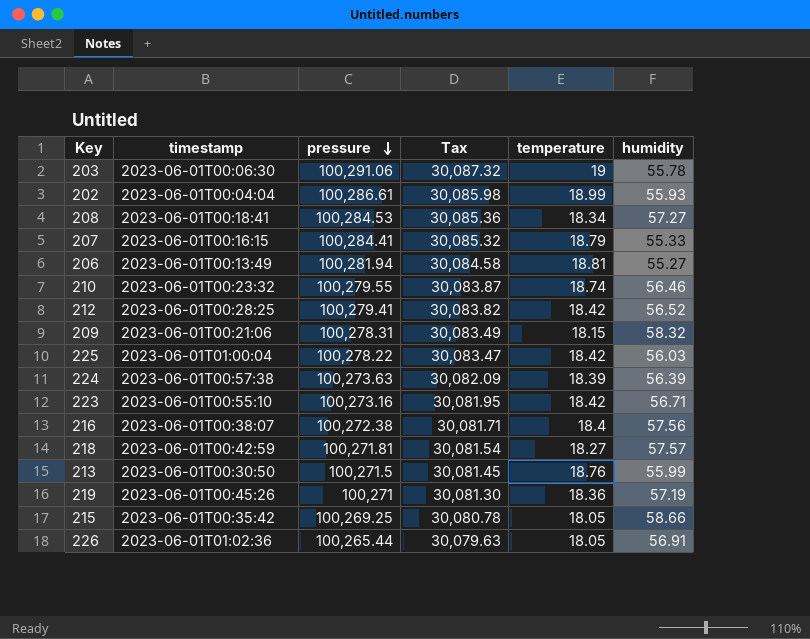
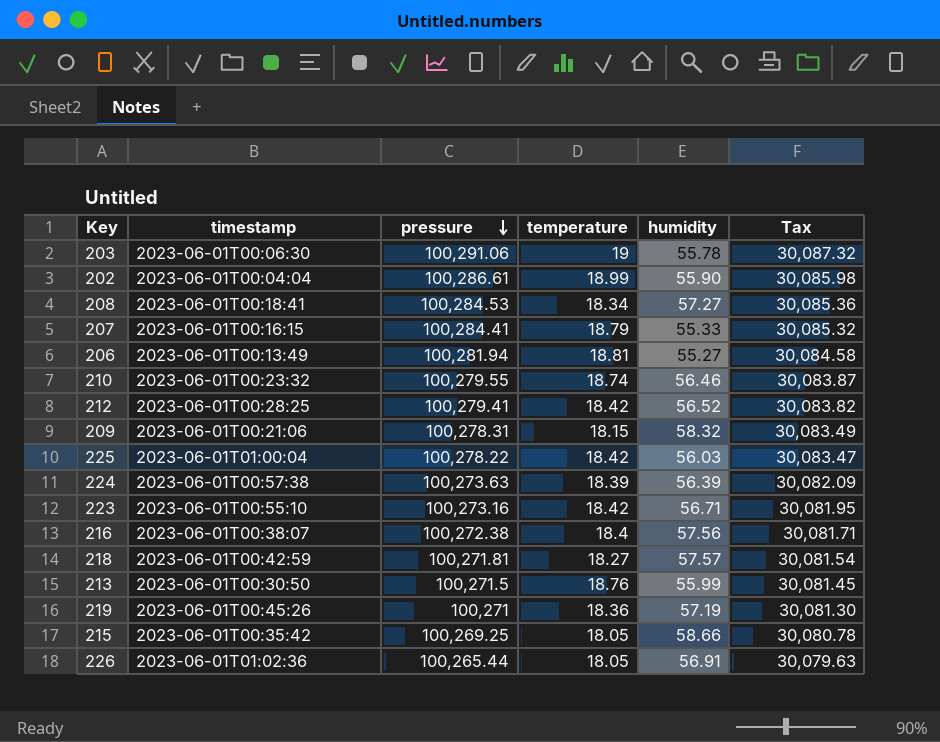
column Tax | position: 4 -> 6
202 | humidity: 55.93 -> 55.90

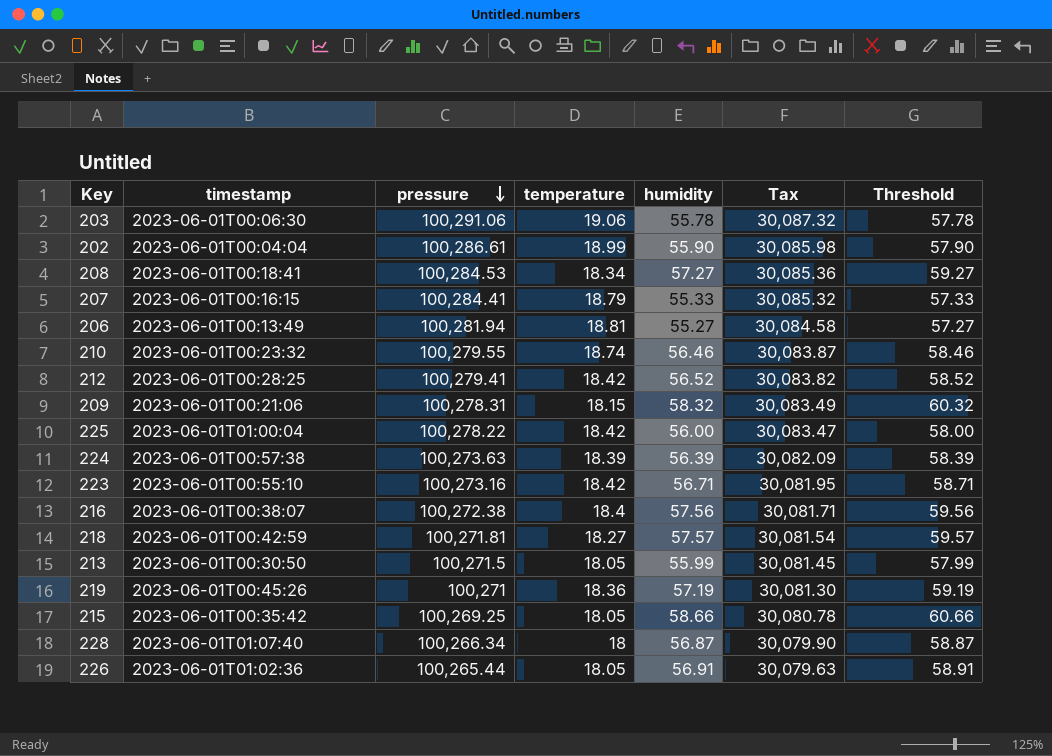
column Threshold | formula: none -> [humidity] + 2
203 | temperature: 19 -> 19.06
225 | humidity: 56.03 -> 56.00
213 | temperature: 18.76 -> 18.05
row 228: none -> 2023-06-01T01:07:40 | 100,266.34 | 18 | 56.87 | 30,079.90 | 58.87

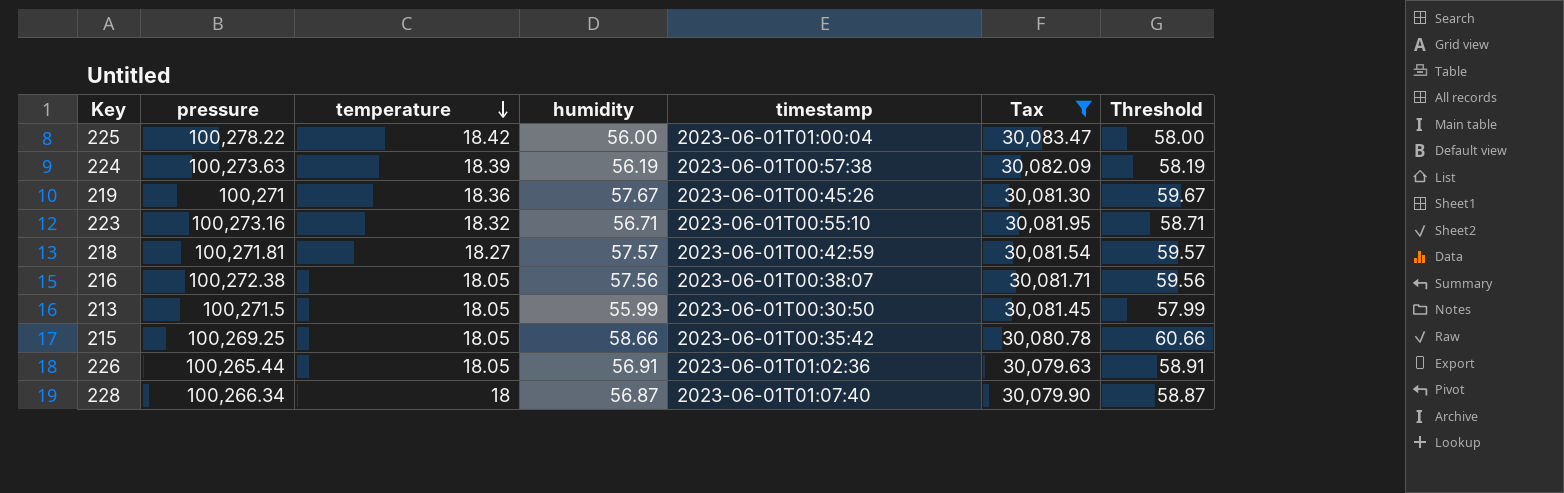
filter: none -> Tax <= 30,083.47
row order: pressure descending -> temperature descending
column timestamp | position: 2 -> 5
224 | humidity: 56.39 -> 56.19
224 | Threshold: 58.39 -> 58.19
219 | humidity: 57.19 -> 57.67
219 | Threshold: 59.19 -> 59.67
223 | temperature: 18.42 -> 18.32
216 | temperature: 18.4 -> 18.05

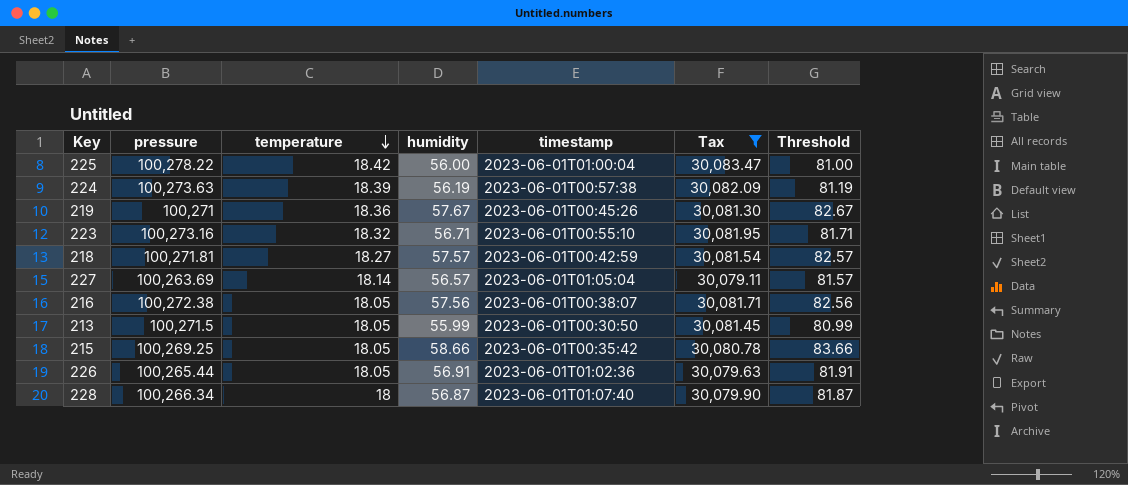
column Threshold | formula: [humidity] + 2 -> [humidity] + 25
row 227: none -> 100,263.69 | 18.14 | 56.57 | 2023-06-01T01:05:04 | 30,079.11 | 81.57

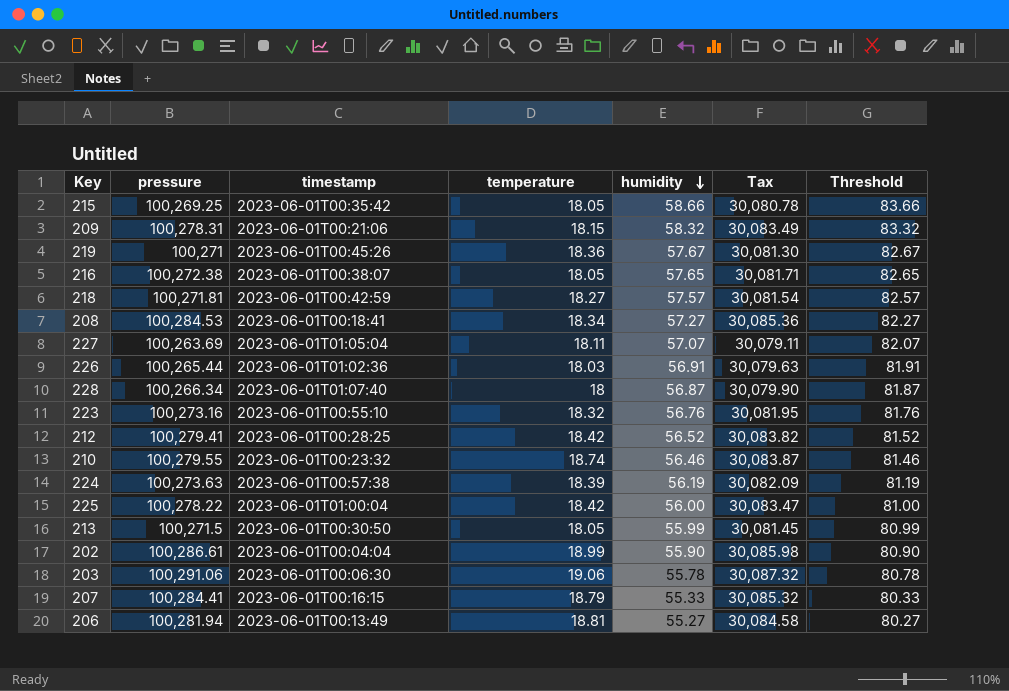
filter: Tax <= 30,083.47 -> none
row order: temperature descending -> humidity descending
column timestamp | position: 5 -> 3
216 | humidity: 57.56 -> 57.65
216 | Threshold: 82.56 -> 82.65
227 | temperature: 18.14 -> 18.11
227 | humidity: 56.57 -> 57.07
227 | Threshold: 81.57 -> 82.07
226 | temperature: 18.05 -> 18.03
223 | humidity: 56.71 -> 56.76
223 | Threshold: 81.71 -> 81.76

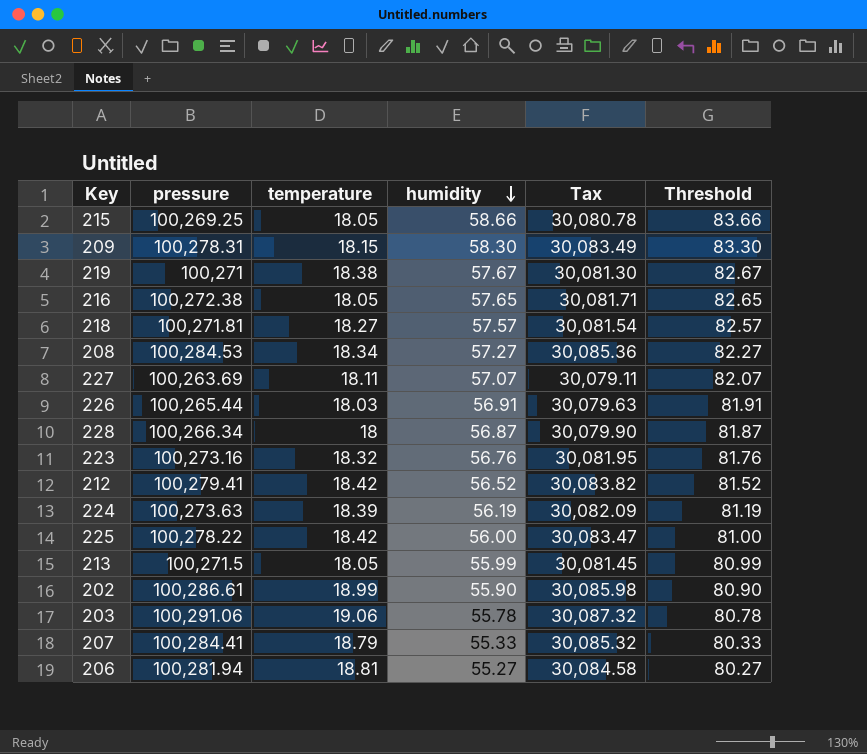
column timestamp | position: 3 -> none
row 210: 100,279.55 | 2023-06-01T00:23:32 | 18.74 | 56.46 | 30,083.87 | 81.46 -> none
209 | humidity: 58.32 -> 58.30
209 | Threshold: 83.32 -> 83.30
219 | temperature: 18.36 -> 18.38

